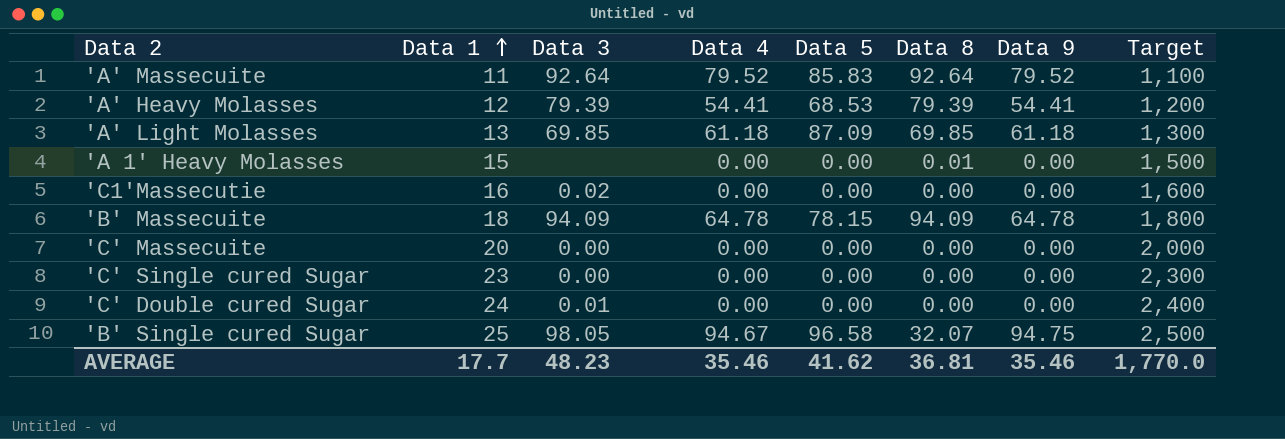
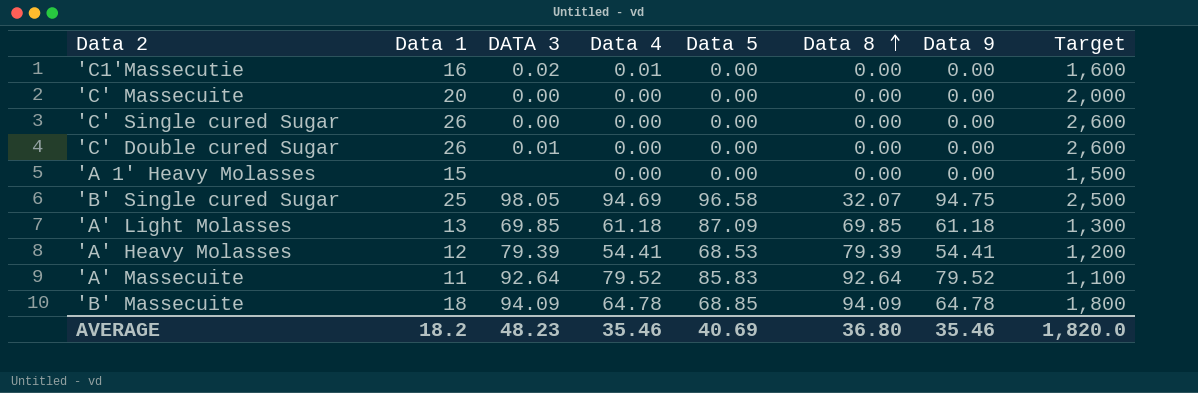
row order: Data 1 ascending -> Data 8 ascending
column name: Data 3 -> DATA 3
'C1'Massecutie | Data 4: 0.00 -> 0.01
'C' Single cured Sugar | Data 1: 23 -> 26
'C' Single cured Sugar | Target: 2,300 -> 2,600
'C' Double cured Sugar | Data 1: 24 -> 26
'C' Double cured Sugar | Target: 2,400 -> 2,600
'A 1' Heavy Molasses | Data 8: 0.01 -> 0.00
'B' Single cured Sugar | Data 4: 94.67 -> 94.69
'B' Massecuite | Data 5: 78.15 -> 68.85
AVERAGE | Data 1: 17.7 -> 18.2
AVERAGE | Data 5: 41.62 -> 40.69
AVERAGE | Data 8: 36.81 -> 36.80
AVERAGE | Target: 1,770.0 -> 1,820.0

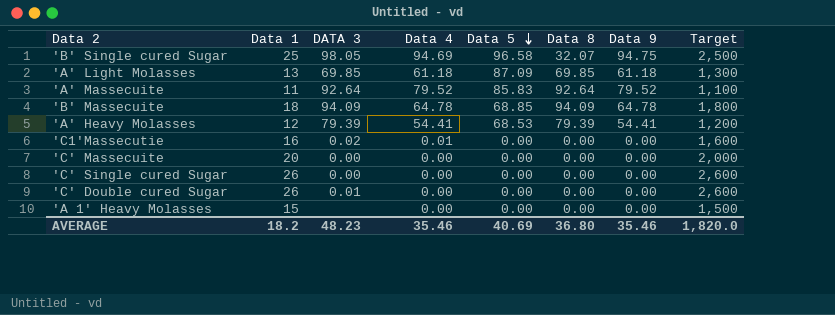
row order: Data 8 ascending -> Data 5 descending

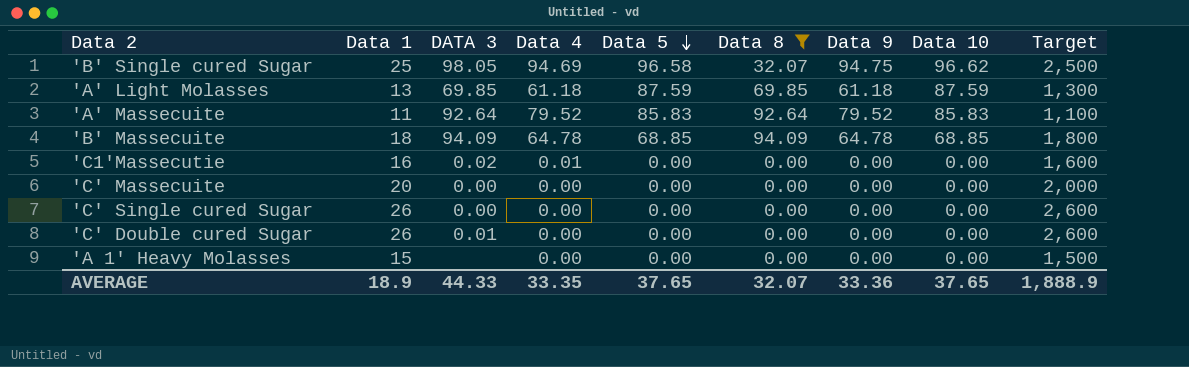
filter: none -> Data 8 != 79.39
column Data 10 | position: none -> 8
'A' Light Molasses | Data 5: 87.09 -> 87.59
AVERAGE | Data 1: 18.2 -> 18.9
AVERAGE | DATA 3: 48.23 -> 44.33
AVERAGE | Data 4: 35.46 -> 33.35
AVERAGE | Data 5: 40.69 -> 37.65
AVERAGE | Data 8: 36.80 -> 32.07
AVERAGE | Data 9: 35.46 -> 33.36
AVERAGE | Target: 1,820.0 -> 1,888.9

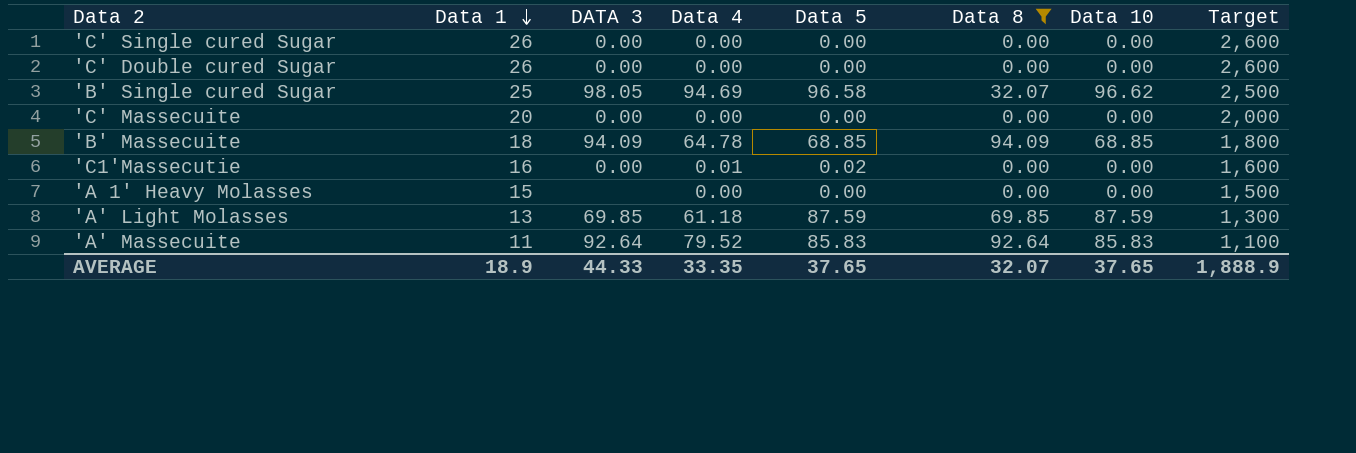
row order: Data 5 descending -> Data 1 descending
column Data 9 | position: 7 -> none
'C' Double cured Sugar | DATA 3: 0.01 -> 0.00
'C1'Massecutie | DATA 3: 0.02 -> 0.00
'C1'Massecutie | Data 5: 0.00 -> 0.02

